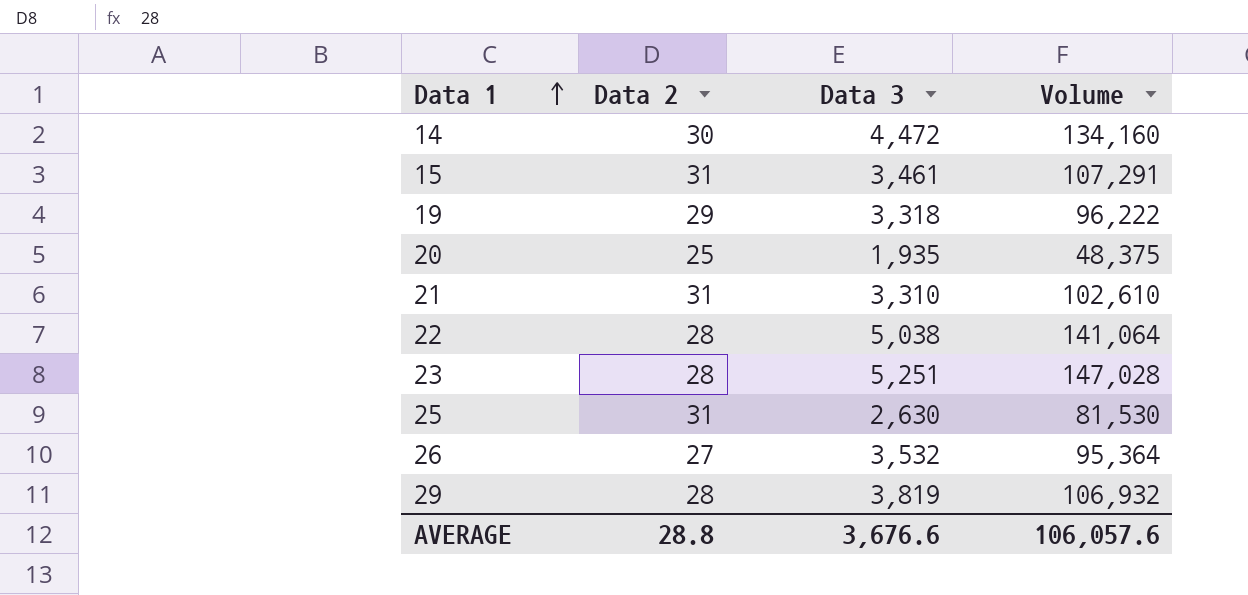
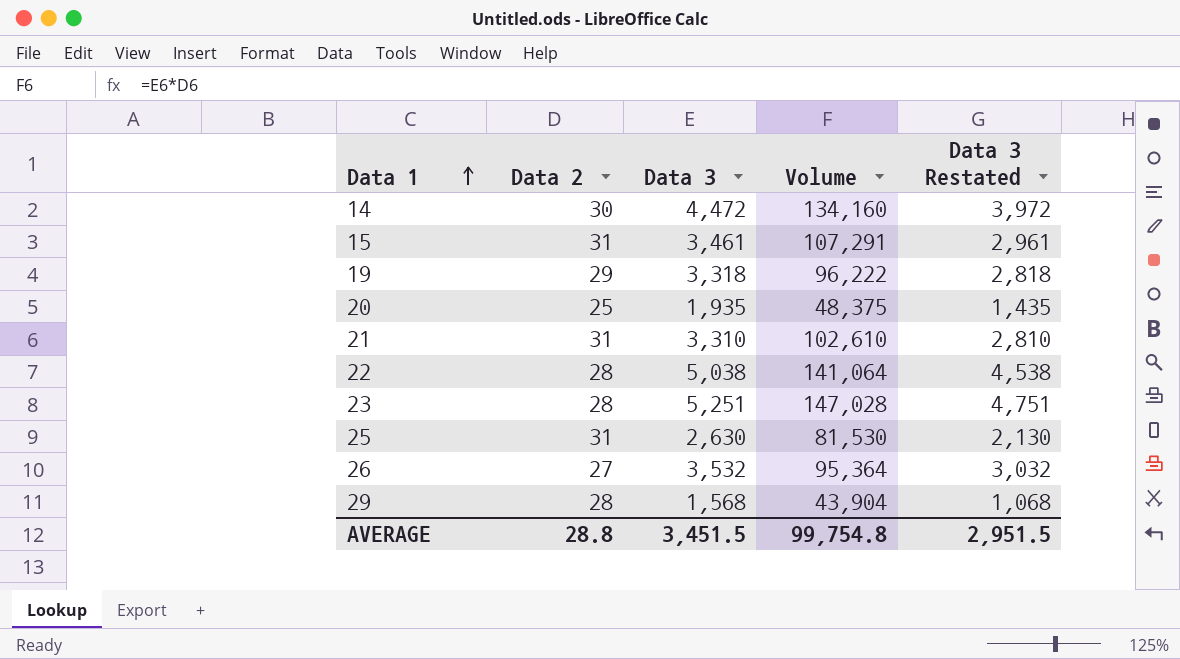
column Data 3 Restated | formula: none -> [Data 3] - 500
29 | Data 3: 3,819 -> 1,568
29 | Volume: 106,932 -> 43,904
AVERAGE | Data 3: 3,676.6 -> 3,451.5
AVERAGE | Volume: 106,057.6 -> 99,754.8

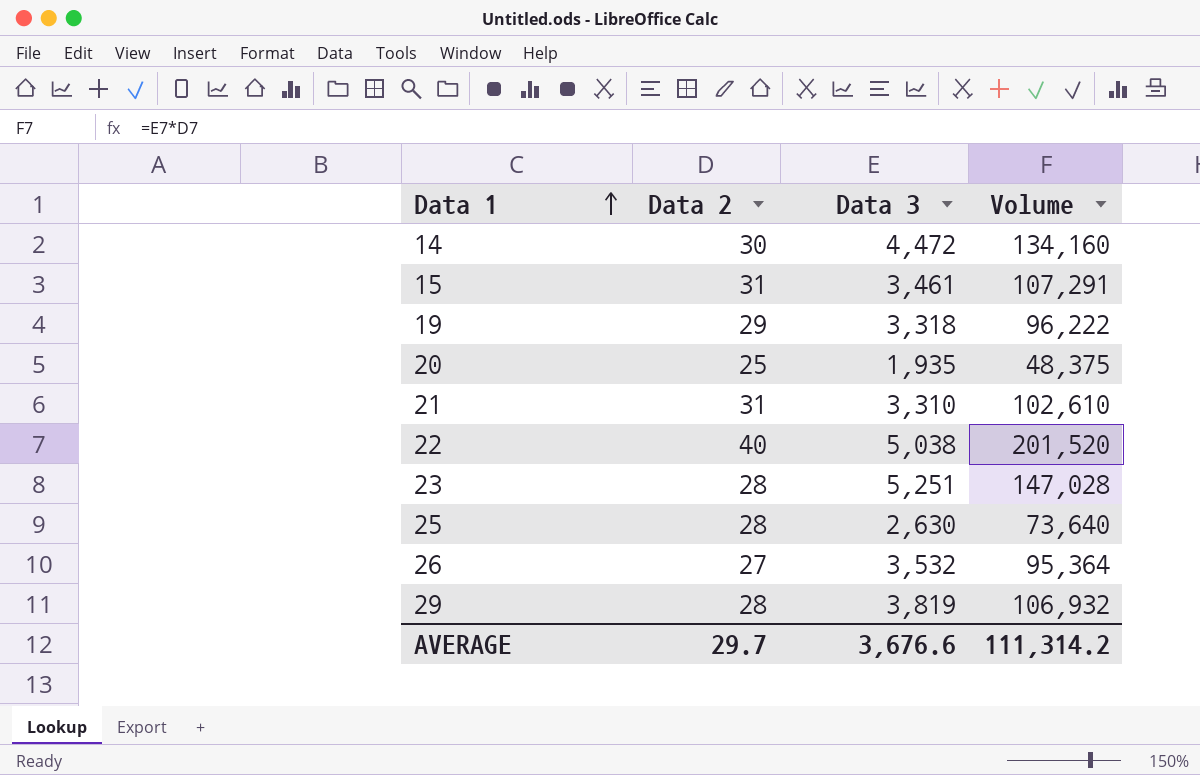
column Data 3 Restated | formula: [Data 3] - 500 -> none
22 | Data 2: 28 -> 40
22 | Volume: 141,064 -> 201,520
25 | Data 2: 31 -> 28
25 | Volume: 81,530 -> 73,640
29 | Data 3: 1,568 -> 3,819
29 | Volume: 43,904 -> 106,932
AVERAGE | Data 2: 28.8 -> 29.7
AVERAGE | Data 3: 3,451.5 -> 3,676.6
AVERAGE | Volume: 99,754.8 -> 111,314.2

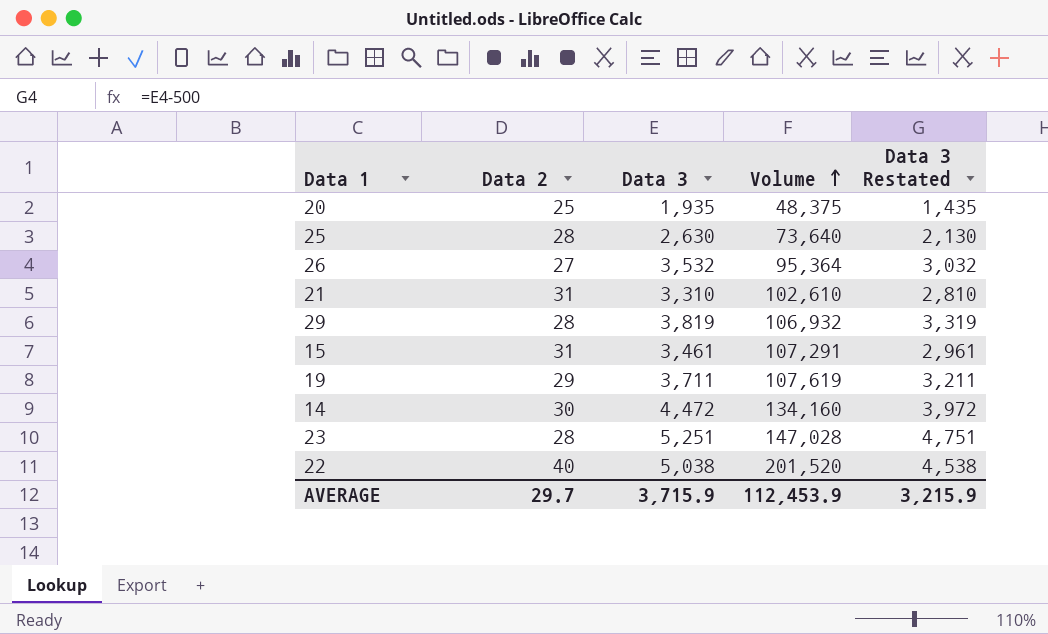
row order: Data 1 ascending -> Volume ascending
column Data 3 Restated | formula: none -> [Data 3] - 500
19 | Data 3: 3,318 -> 3,711
19 | Volume: 96,222 -> 107,619
AVERAGE | Data 3: 3,676.6 -> 3,715.9
AVERAGE | Volume: 111,314.2 -> 112,453.9

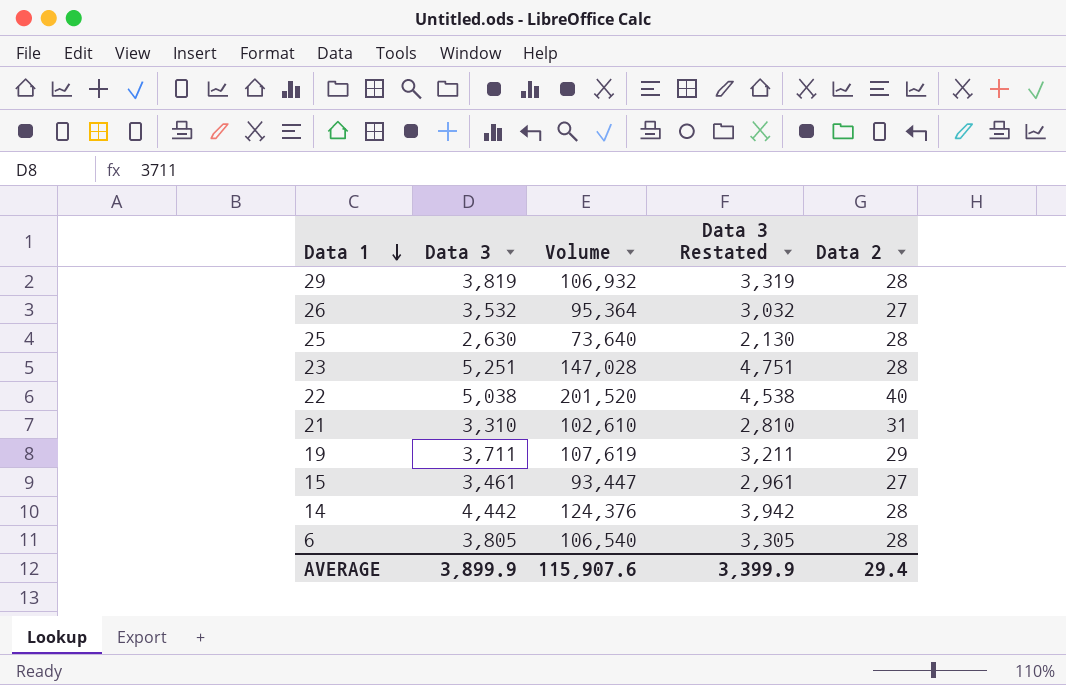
row order: Volume ascending -> Data 1 descending
column Data 2 | position: 2 -> 5
row 20: 25 | 1,935 | 48,375 | 1,435 -> none
15 | Volume: 107,291 -> 93,447
15 | Data 2: 31 -> 27
14 | Data 3: 4,472 -> 4,442
14 | Volume: 134,160 -> 124,376
14 | Data 3 Restated: 3,972 -> 3,942
14 | Data 2: 30 -> 28
row 6: none -> 3,805 | 106,540 | 3,305 | 28
AVERAGE | Data 3: 3,715.9 -> 3,899.9
AVERAGE | Volume: 112,453.9 -> 115,907.6
AVERAGE | Data 3 Restated: 3,215.9 -> 3,399.9
AVERAGE | Data 2: 29.7 -> 29.4

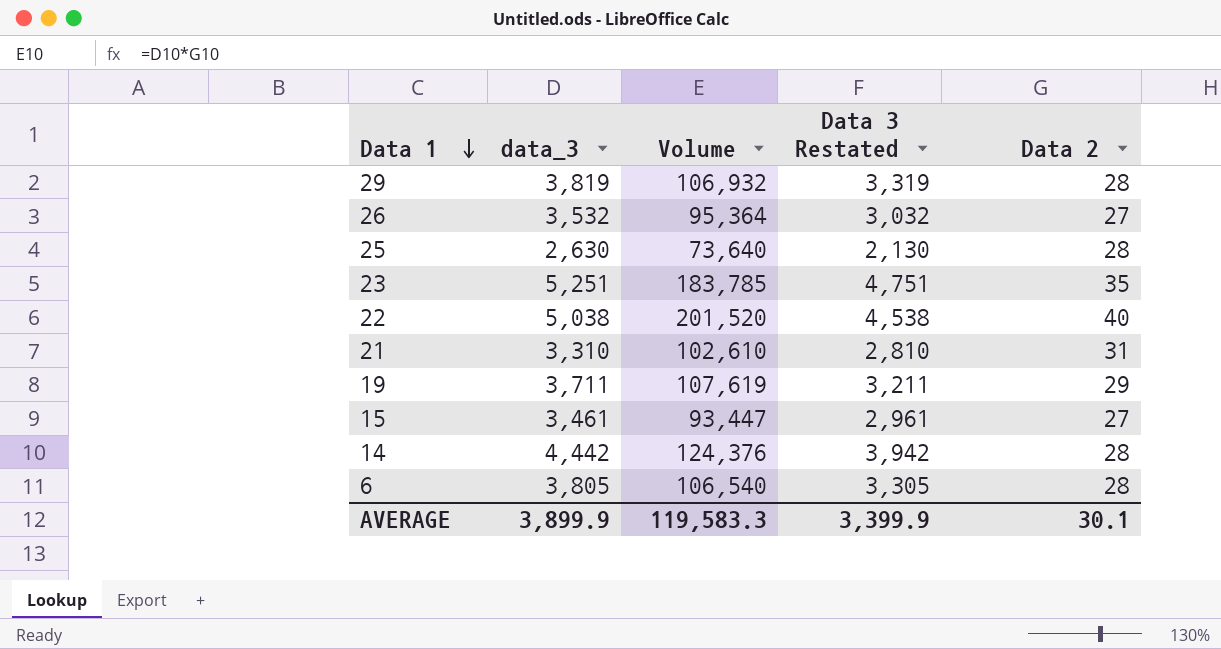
column name: Data 3 -> data_3
23 | Volume: 147,028 -> 183,785
23 | Data 2: 28 -> 35
AVERAGE | Volume: 115,907.6 -> 119,583.3
AVERAGE | Data 2: 29.4 -> 30.1

